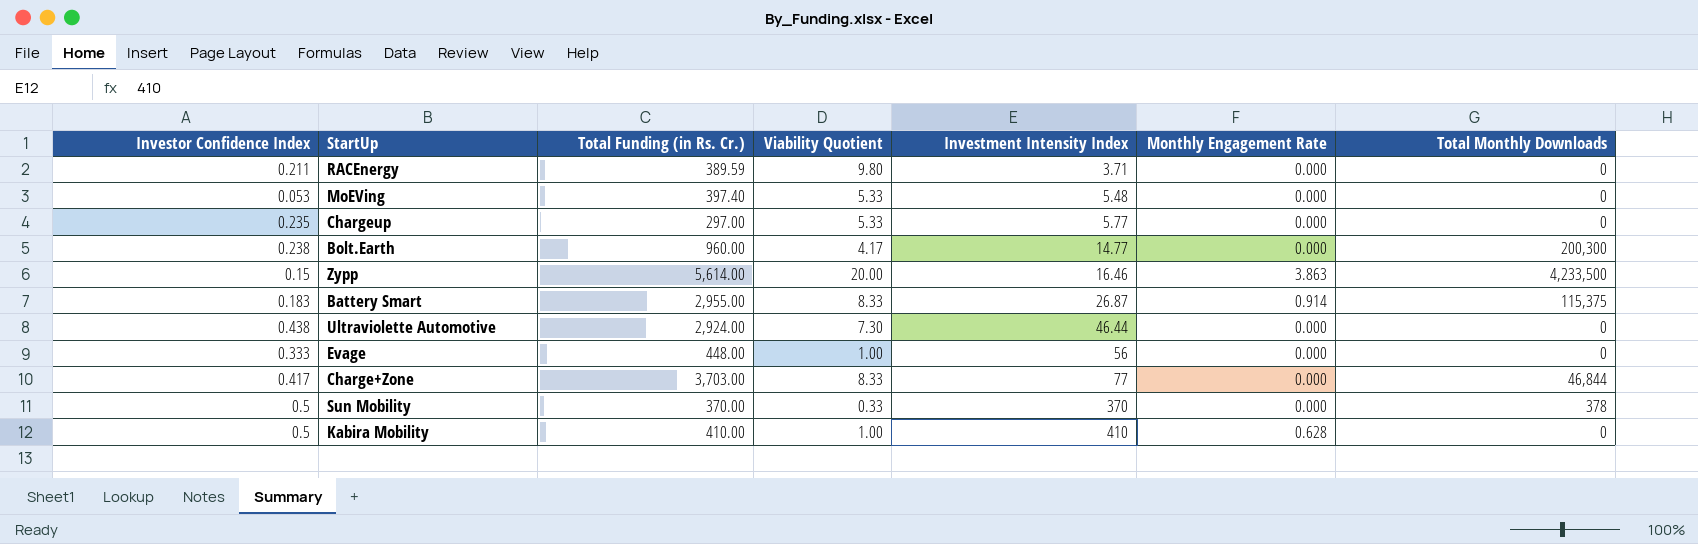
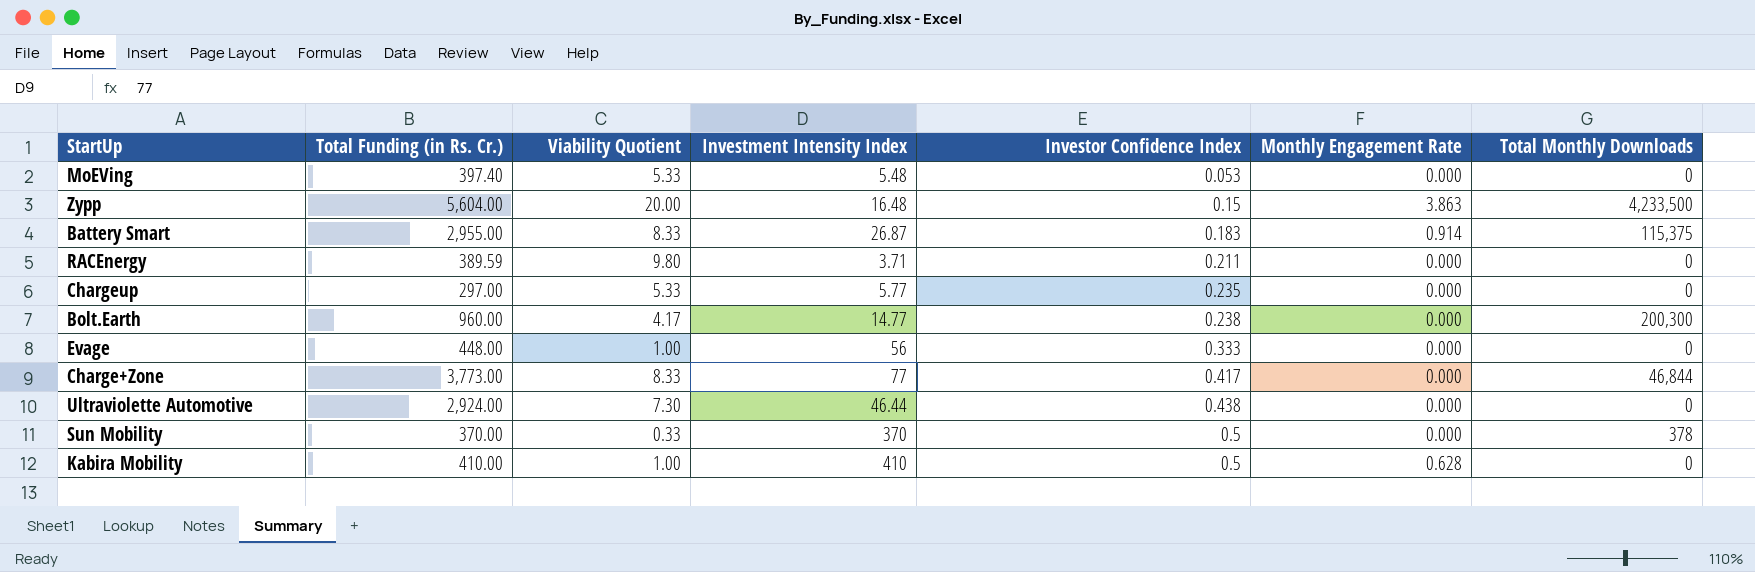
row order: Investment Intensity Index ascending -> Investor Confidence Index ascending
column Investor Confidence Index | position: 1 -> 5
Zypp | Total Funding (in Rs. Cr.): 5,614.00 -> 5,604.00
Zypp | Investment Intensity Index: 16.46 -> 16.48
Charge+Zone | Total Funding (in Rs. Cr.): 3,703.00 -> 3,773.00

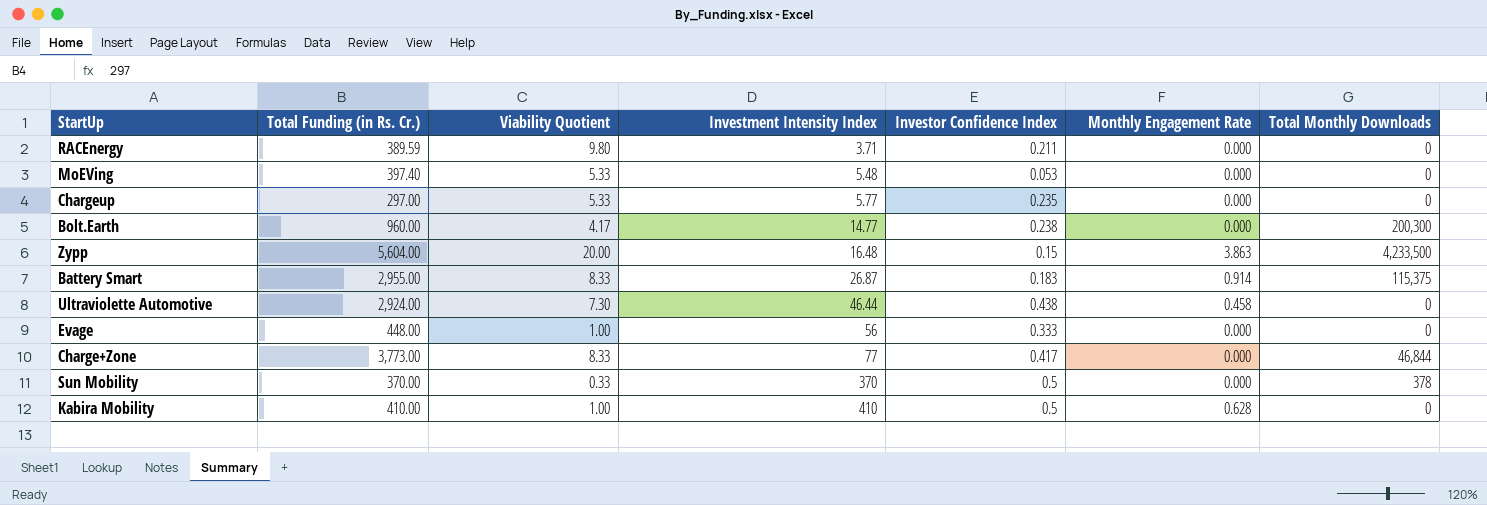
row order: Investor Confidence Index ascending -> Investment Intensity Index ascending
Ultraviolette Automotive | Monthly Engagement Rate: 0.000 -> 0.458

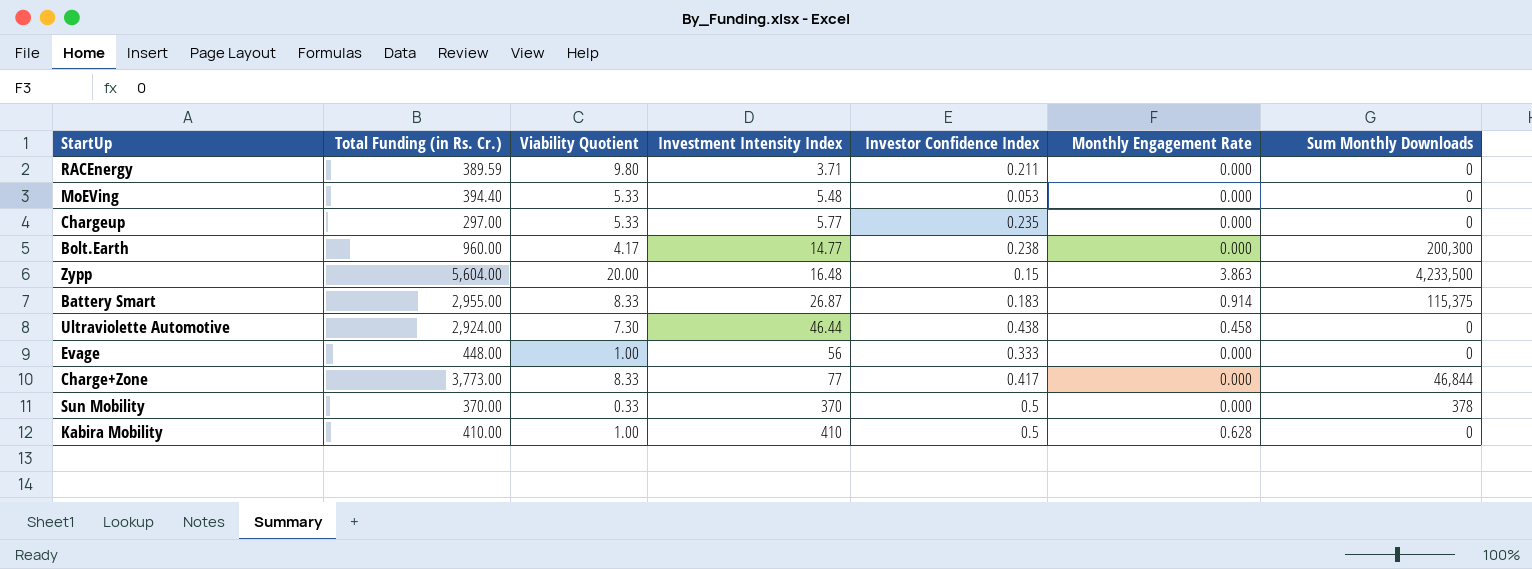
column name: Total Monthly Downloads -> Sum Monthly Downloads
MoEVing | Total Funding (in Rs. Cr.): 397.40 -> 394.40

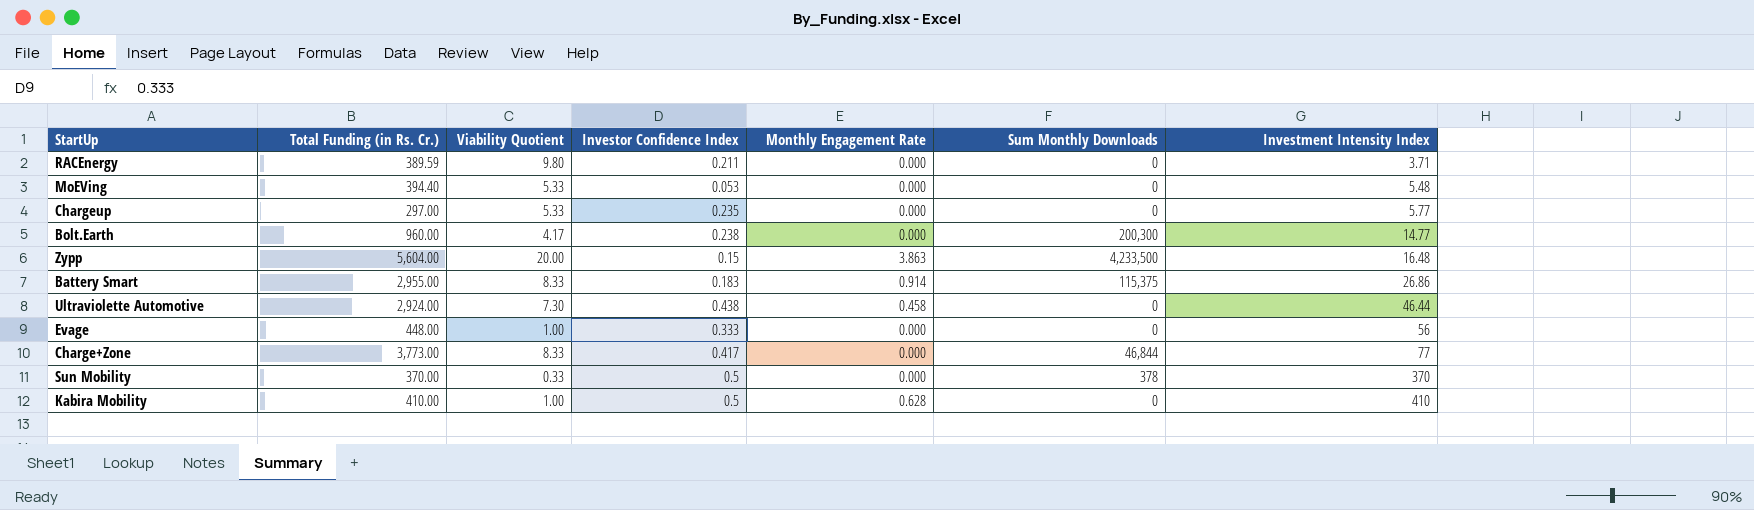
column Investment Intensity Index | position: 4 -> 7
Battery Smart | Investment Intensity Index: 26.87 -> 26.86

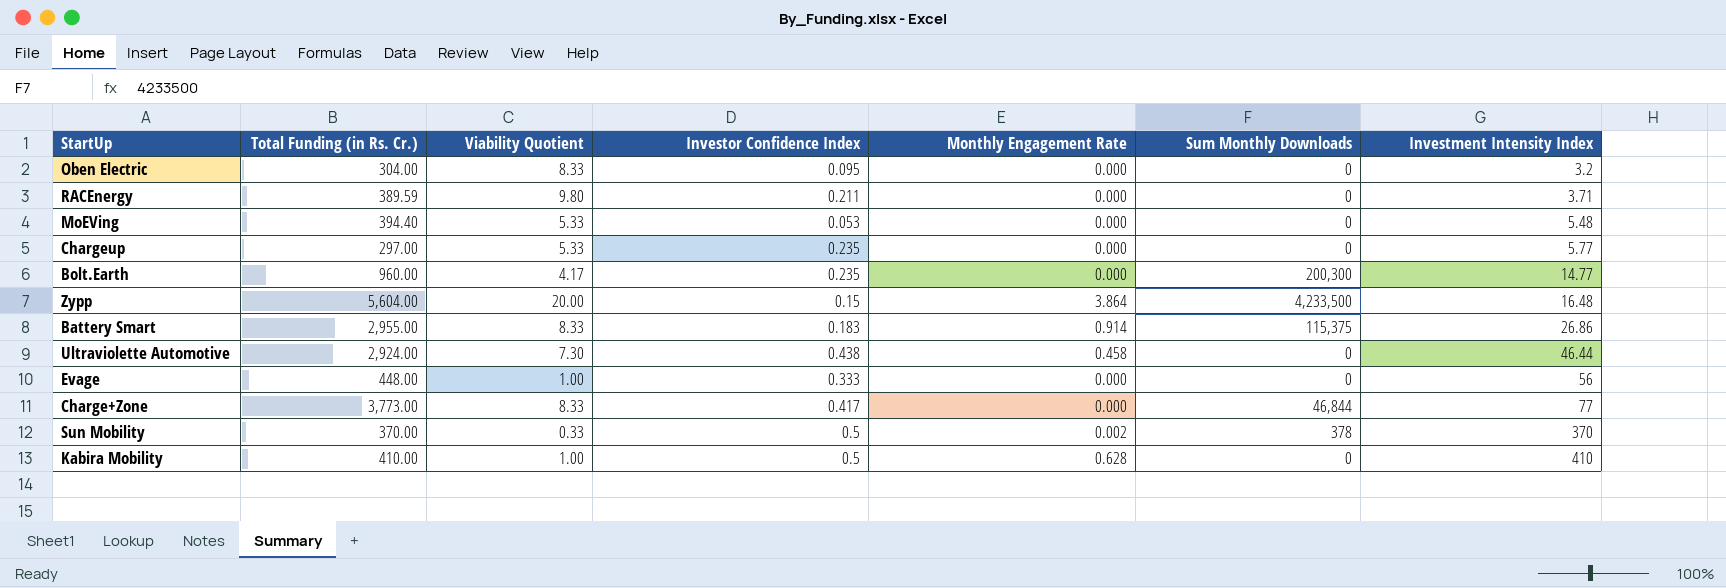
row Oben Electric: none -> 304.00 | 8.33 | 0.095 | 0.000 | 0 | 3.2
Bolt.Earth | Investor Confidence Index: 0.238 -> 0.235
Zypp | Monthly Engagement Rate: 3.863 -> 3.864
Sun Mobility | Monthly Engagement Rate: 0.000 -> 0.002

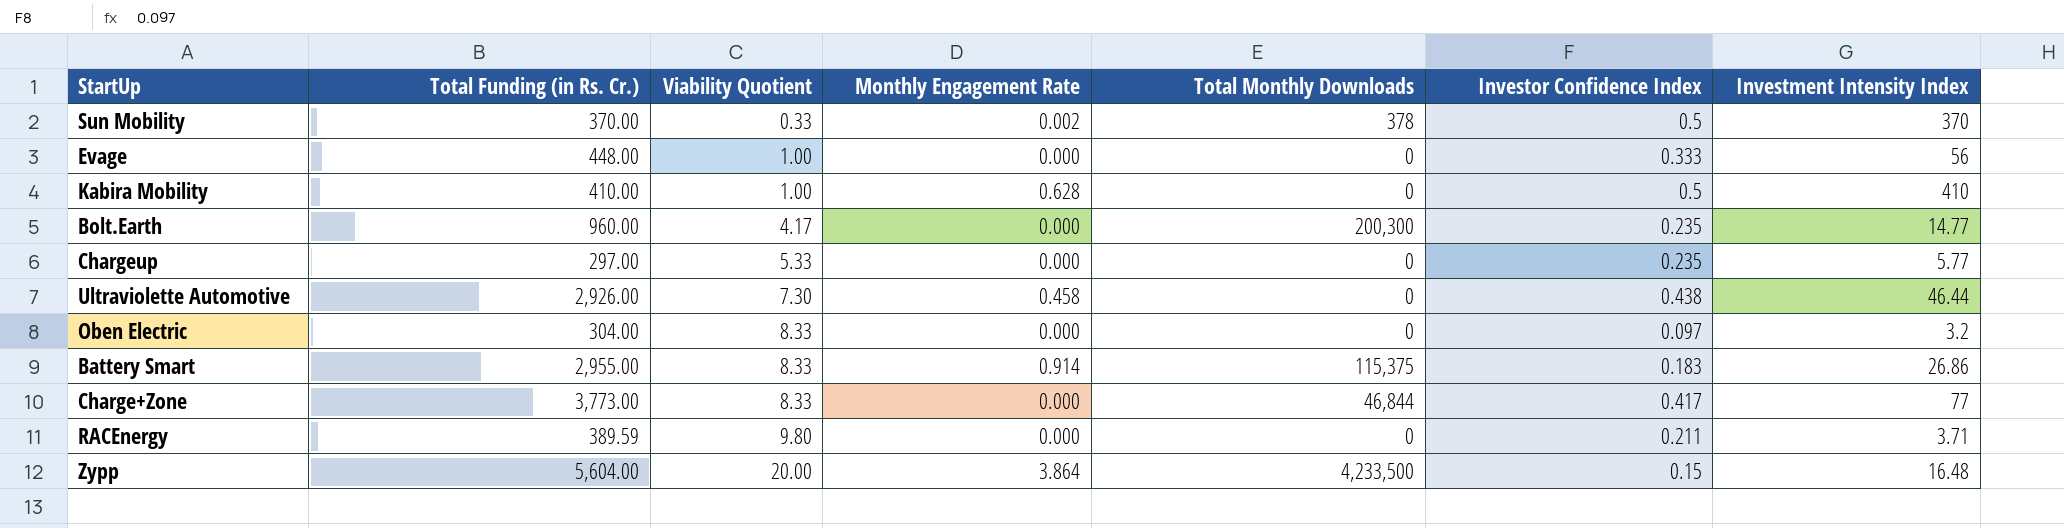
row order: Investment Intensity Index ascending -> Viability Quotient ascending
column name: Sum Monthly Downloads -> Total Monthly Downloads
column Investor Confidence Index | position: 4 -> 6
row MoEVing: 394.40 | 5.33 | 0.053 | 0.000 | 0 | 5.48 -> none
Ultraviolette Automotive | Total Funding (in Rs. Cr.): 2,924.00 -> 2,926.00
Oben Electric | Investor Confidence Index: 0.095 -> 0.097

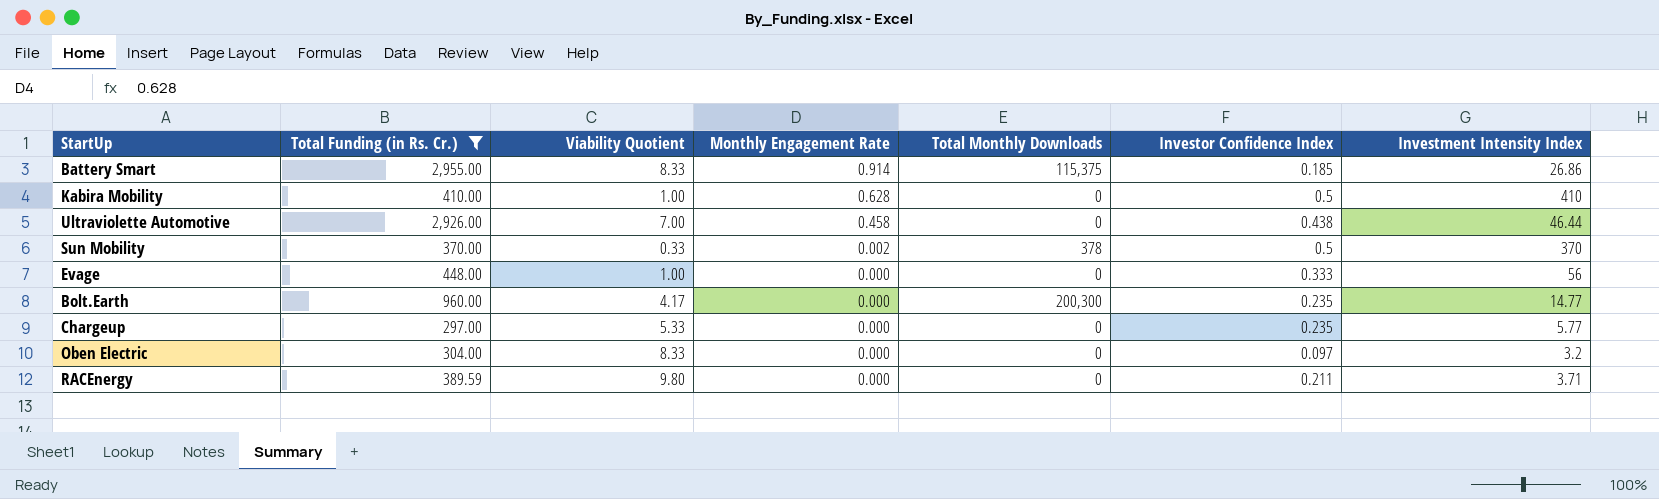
filter: none -> Total Funding (in Rs. Cr.) <= 2,955.00
row order: Viability Quotient ascending -> Monthly Engagement Rate descending
Battery Smart | Investor Confidence Index: 0.183 -> 0.185
Ultraviolette Automotive | Viability Quotient: 7.30 -> 7.00

